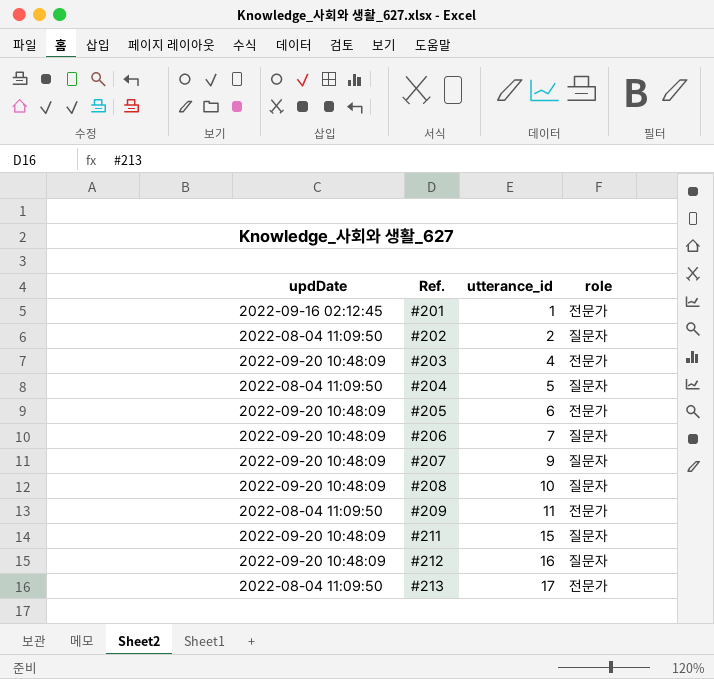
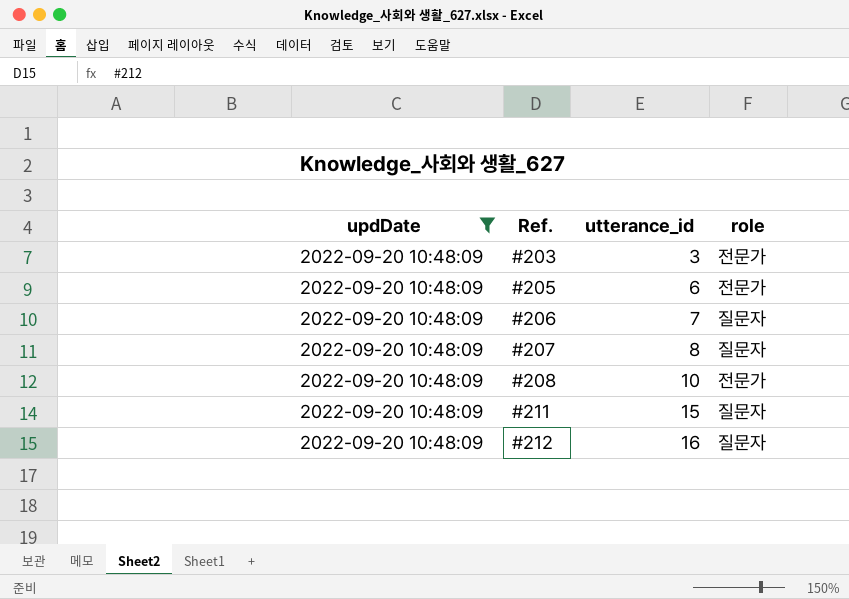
filter: none -> updDate = 2022-09-20 10:48:09
#203 | utterance_id: 4 -> 3
#207 | utterance_id: 9 -> 8
#208 | role: 질문자 -> 전문가

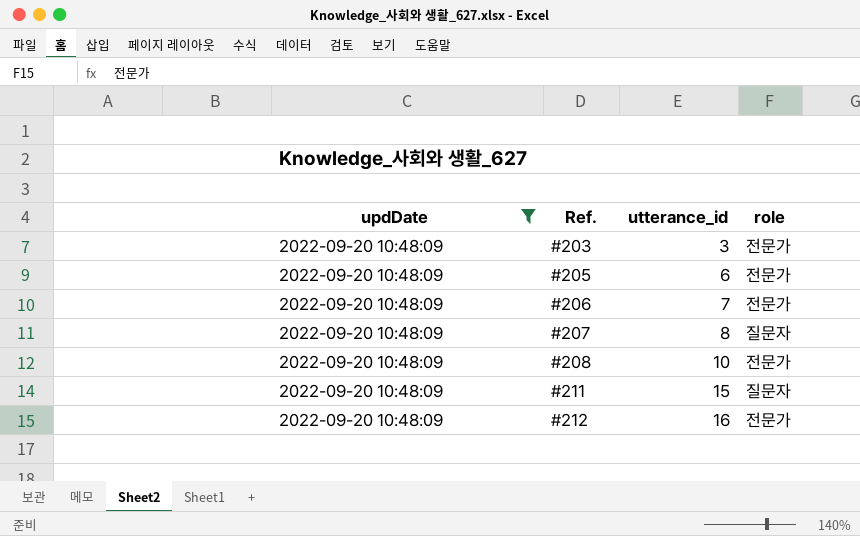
#206 | role: 질문자 -> 전문가
#212 | role: 질문자 -> 전문가

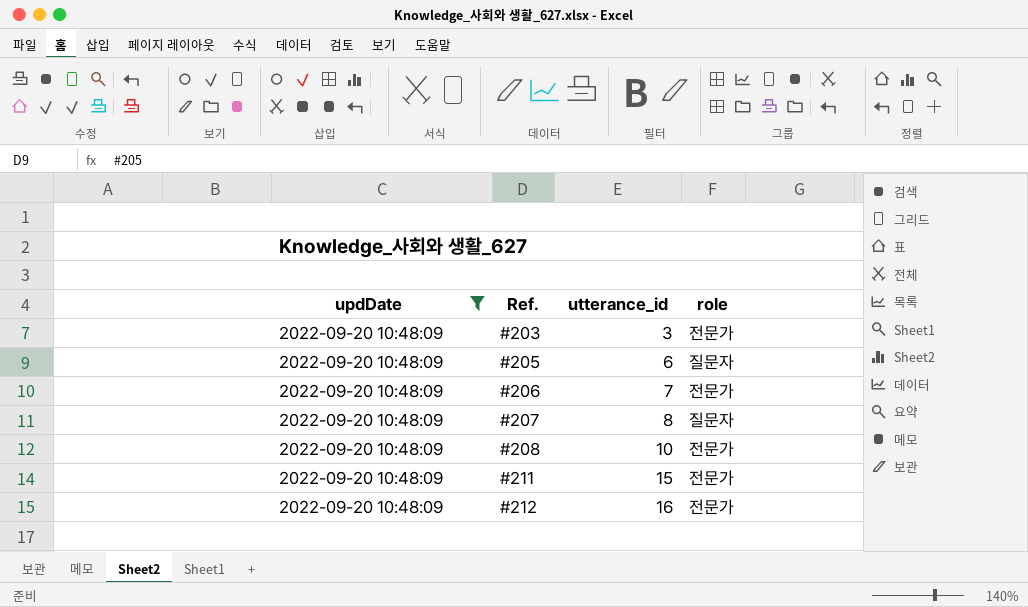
#205 | role: 전문가 -> 질문자
#211 | role: 질문자 -> 전문가

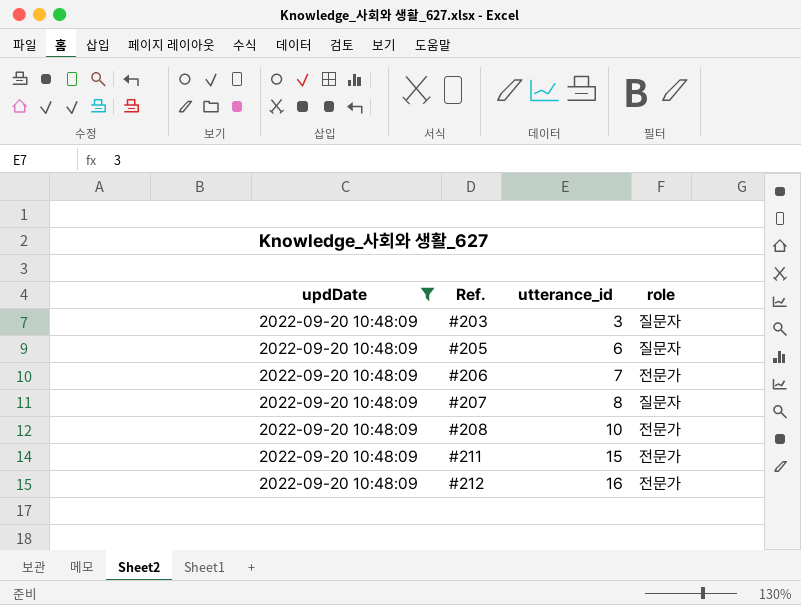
#203 | role: 전문가 -> 질문자

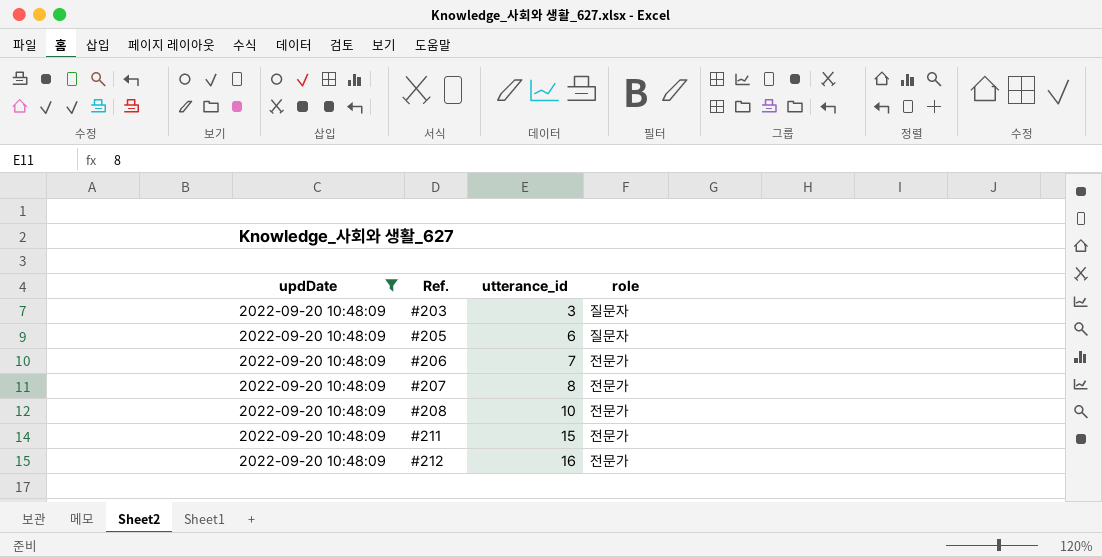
#207 | role: 질문자 -> 전문가

